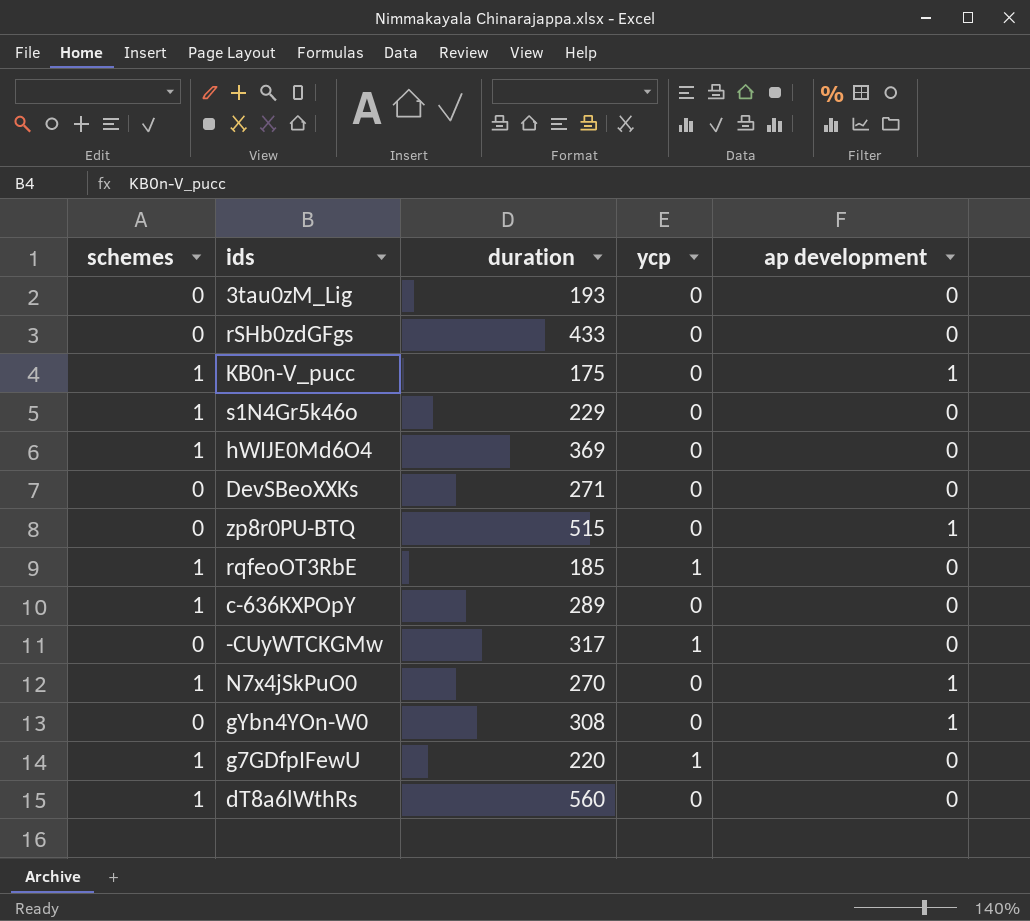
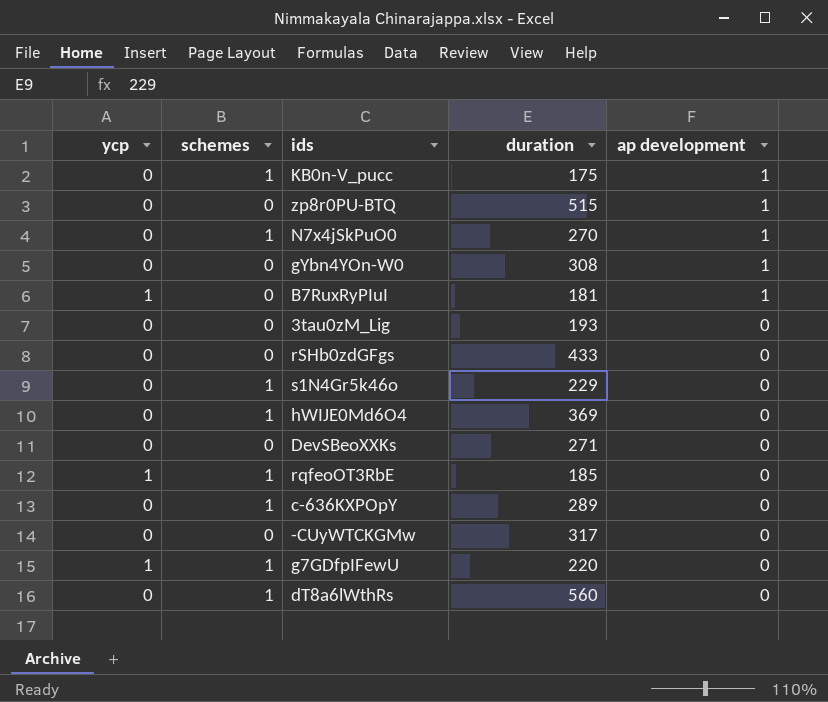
row order: none -> ap development descending
column ycp | position: 4 -> 1
row B7RuxRyPIuI: none -> 1 | 0 | 181 | 1
-CUyWTCKGMw | ycp: 1 -> 0

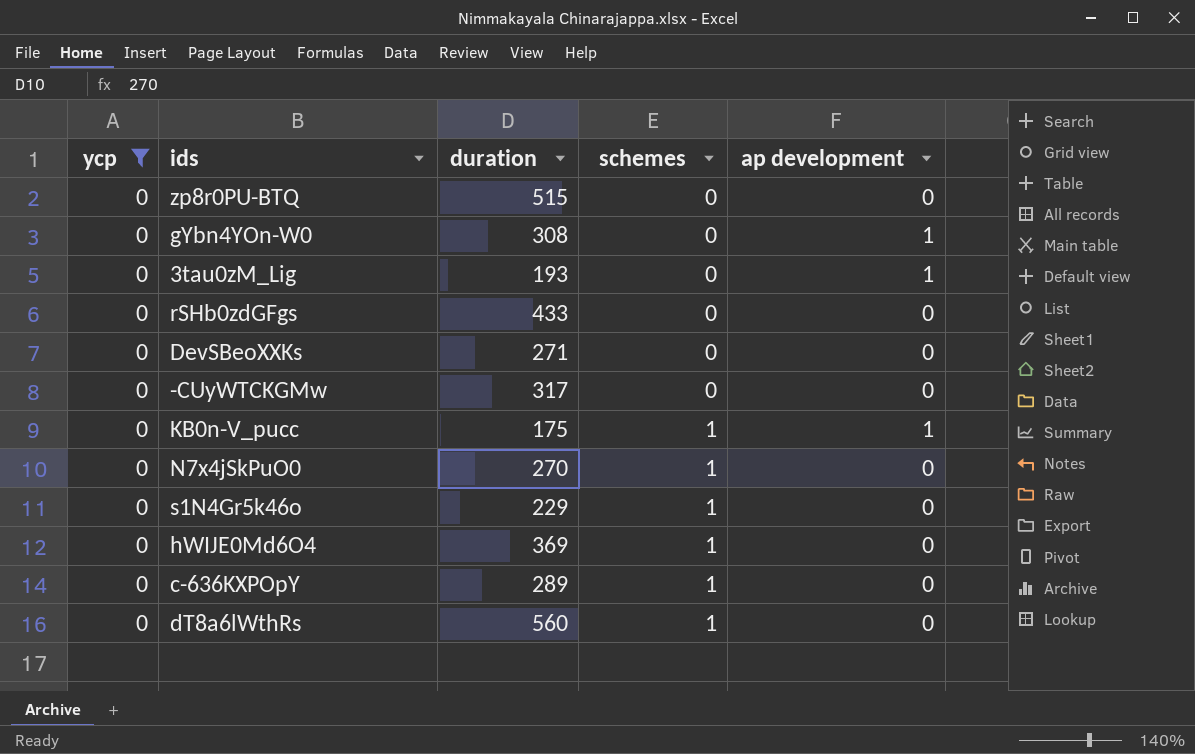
filter: none -> ycp = 0
row order: ap development descending -> schemes ascending
column schemes | position: 2 -> 4
zp8r0PU-BTQ | ap development: 1 -> 0
3tau0zM_Lig | ap development: 0 -> 1
N7x4jSkPuO0 | ap development: 1 -> 0

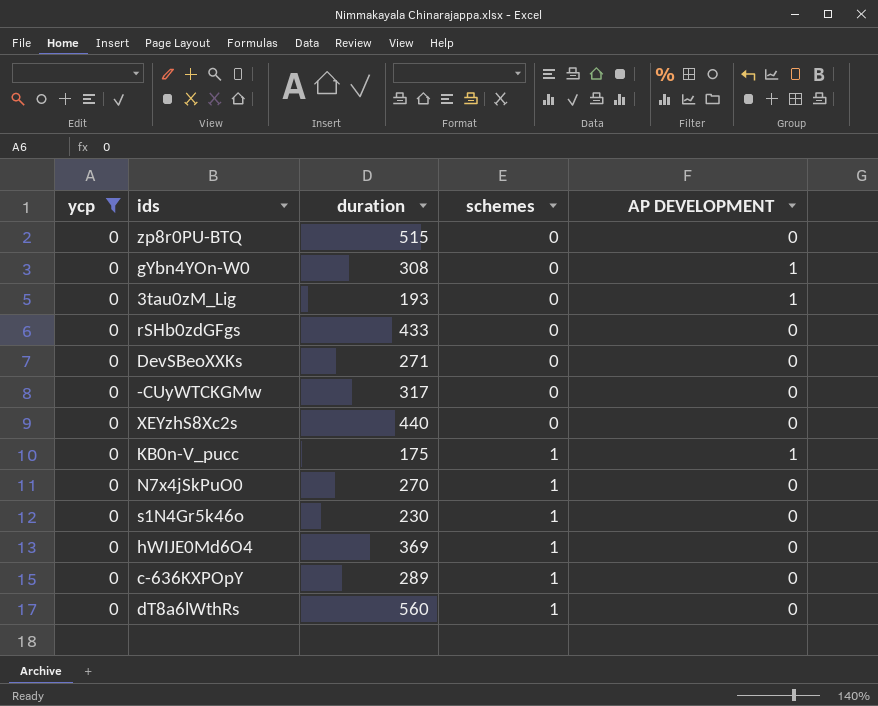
column name: ap development -> AP DEVELOPMENT
row XEYzhS8Xc2s: none -> 0 | 440 | 0 | 0
s1N4Gr5k46o | duration: 229 -> 230

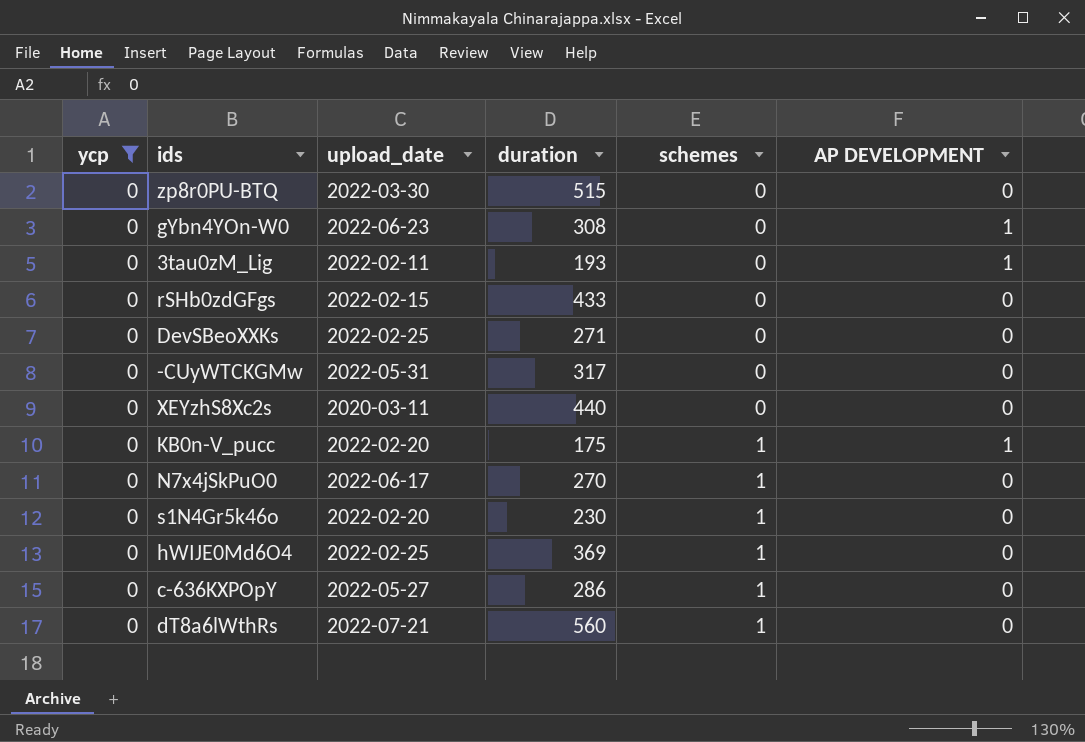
column upload_date | position: none -> 3
c-636KXPOpY | duration: 289 -> 286

